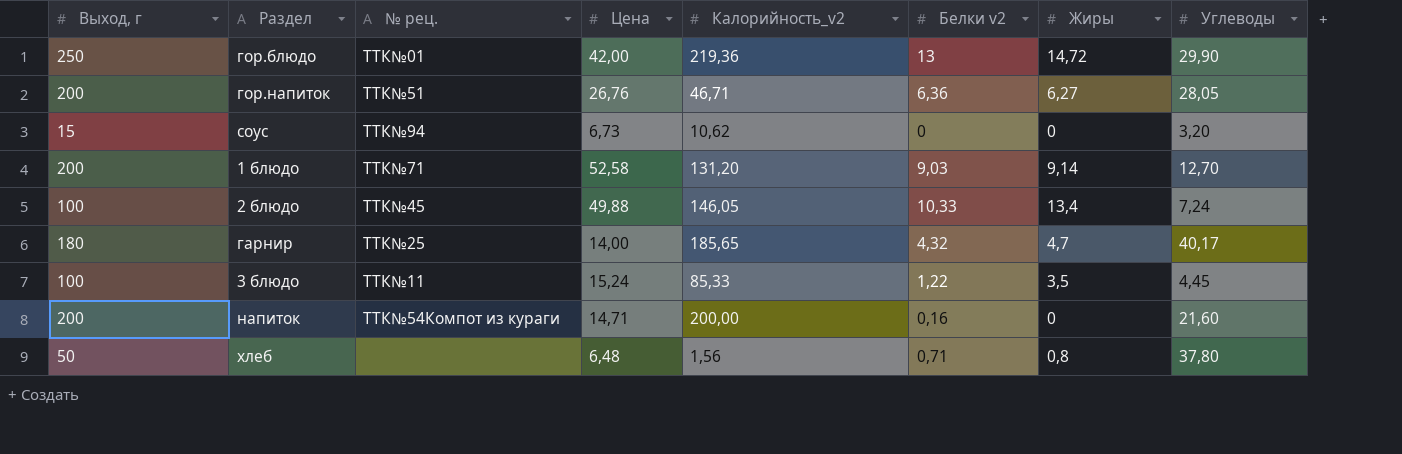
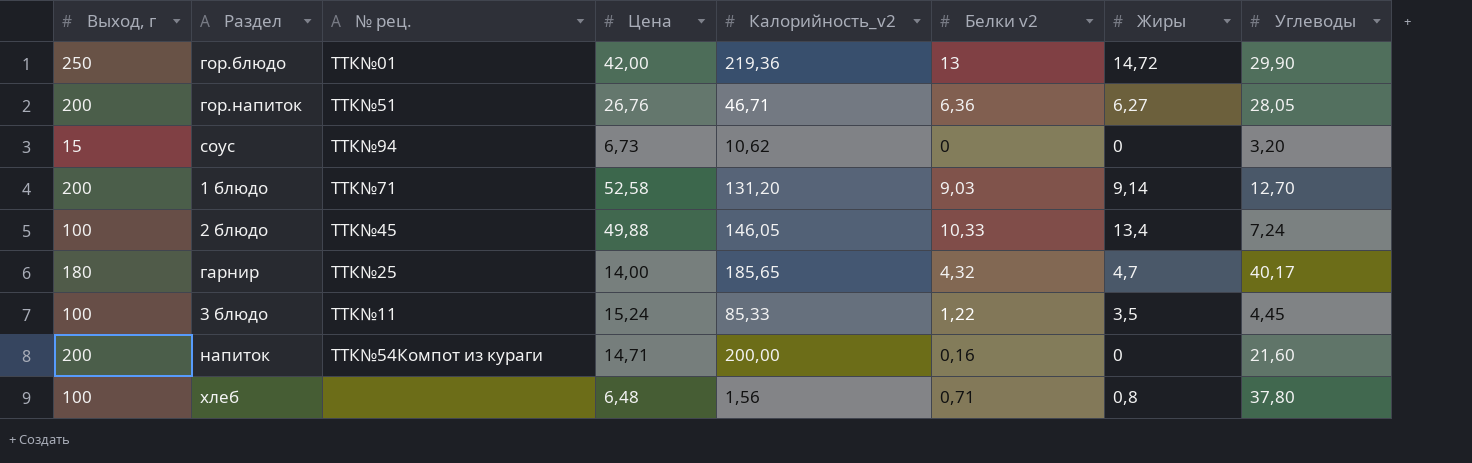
хлеб | Выход, г: 50 -> 100

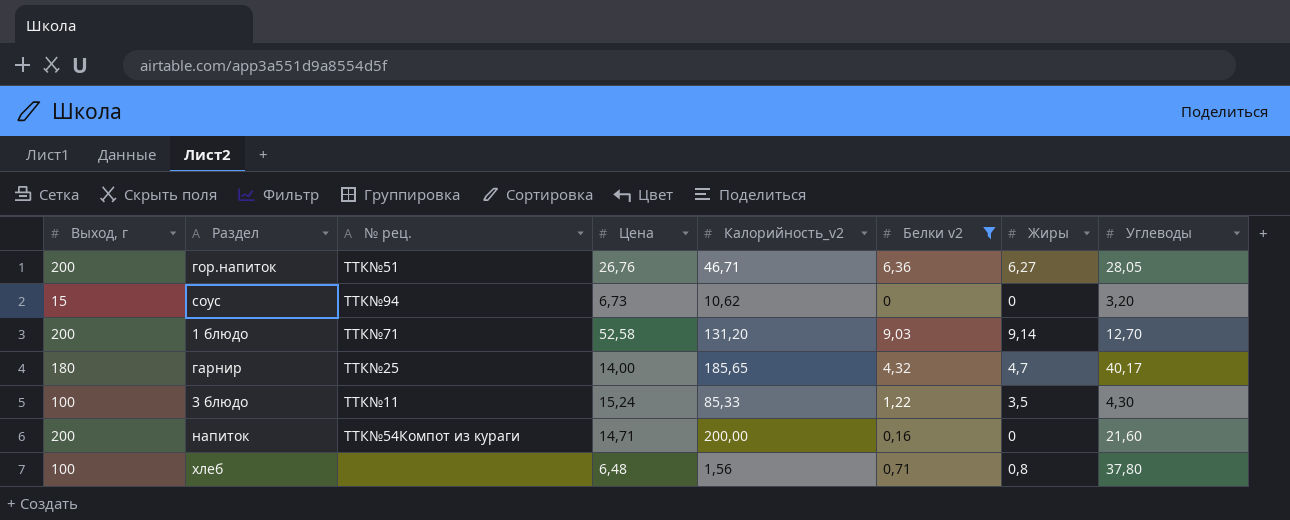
filter: none -> Белки v2 <= 9,03
3 блюдо | Углеводы: 4,45 -> 4,30

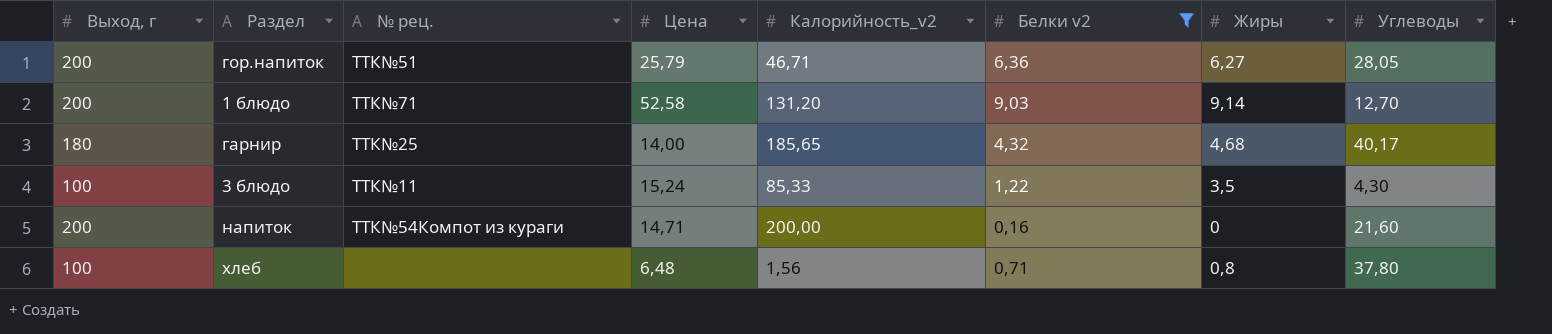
row соус: 15 | ТТК№94 | 6,73 | 10,62 | 0 | 0 | 3,20 -> none
гор.напиток | Цена: 26,76 -> 25,79
гарнир | Жиры: 4,7 -> 4,68

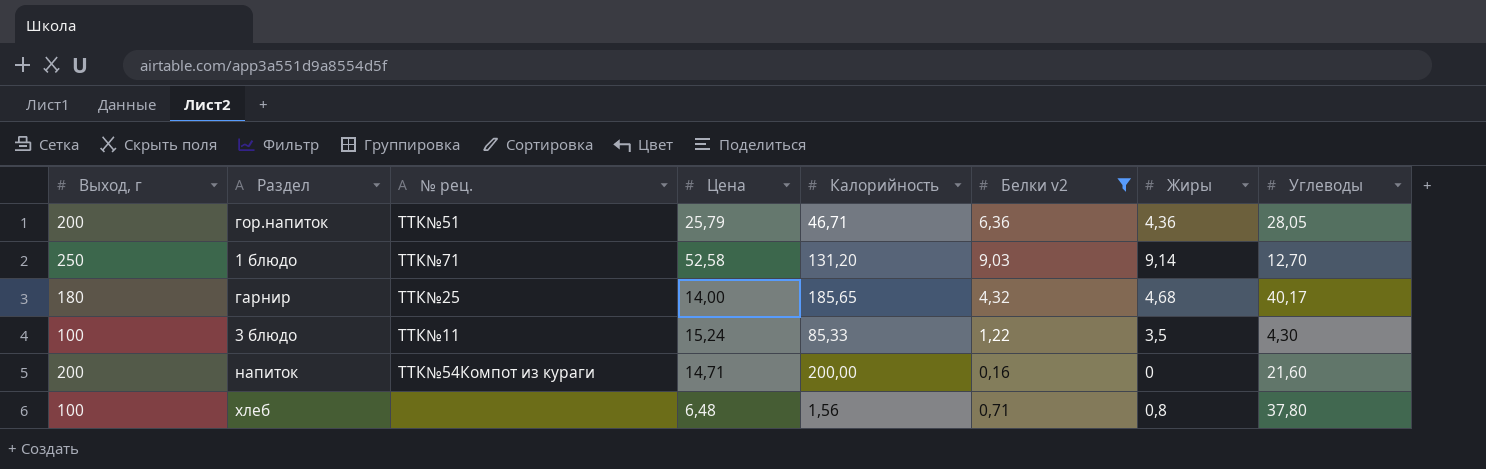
column name: Калорийность_v2 -> Калорийность
гор.напиток | Жиры: 6,27 -> 4,36
1 блюдо | Выход, г: 200 -> 250

